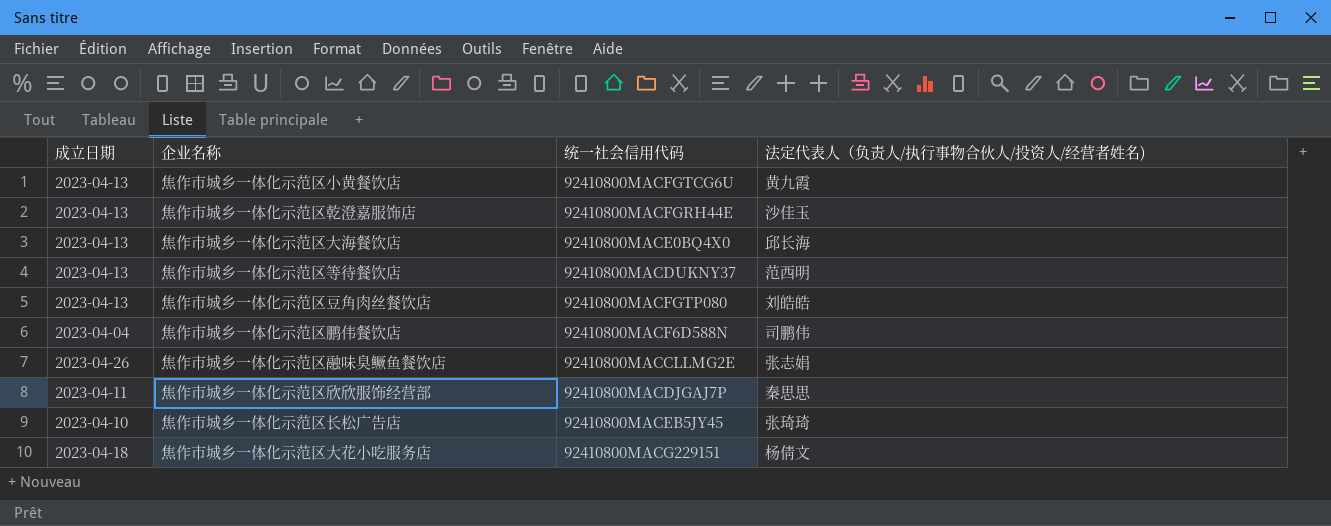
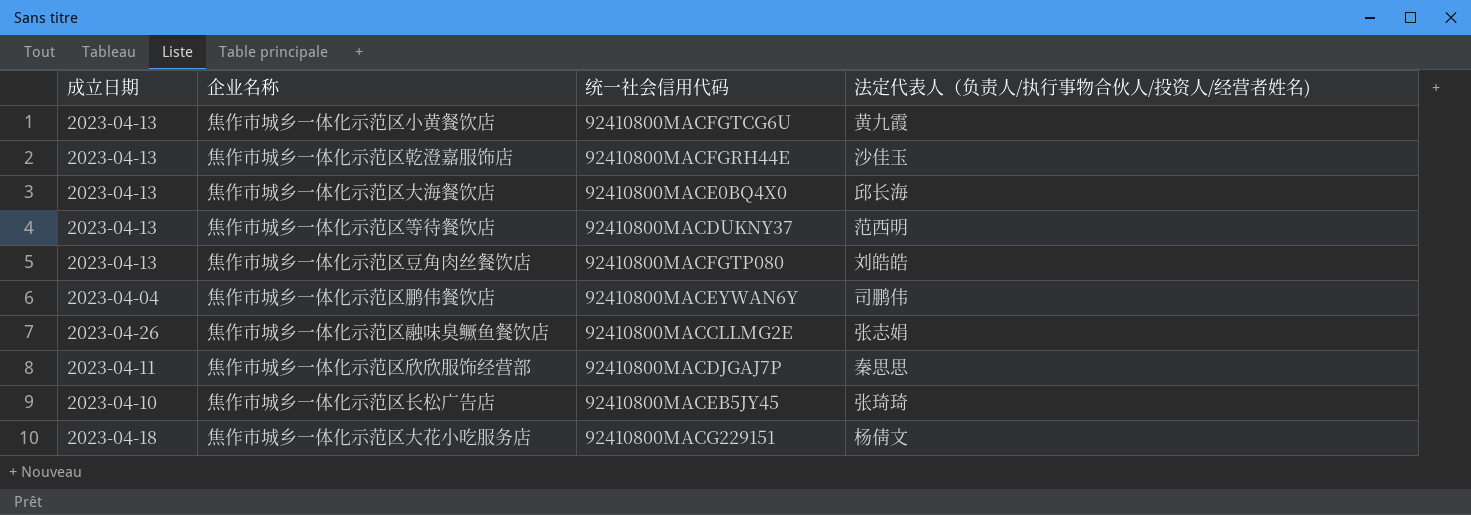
焦作市城乡一体化示范区鹏伟餐饮店 | 统一社会信用代码: 92410800MACF6D588N -> 92410800MACEYWAN6Y

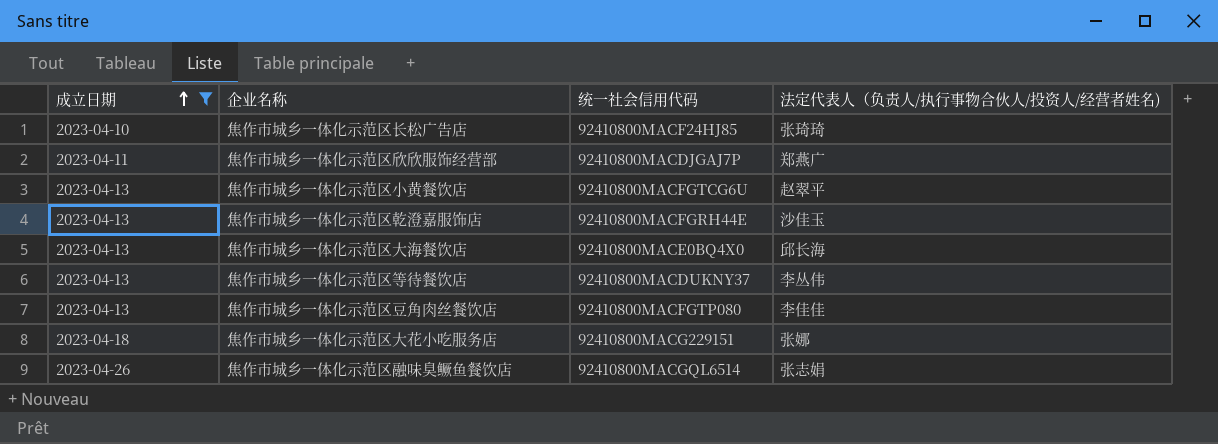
filter: none -> 成立日期 != 2023-04-04
row order: none -> 成立日期 ascending
焦作市城乡一体化示范区长松广告店 | 统一社会信用代码: 92410800MACEB5JY45 -> 92410800MACF24HJ85
焦作市城乡一体化示范区欣欣服饰经营部 | 法定代表人（负责人/执行事物合伙人/投资人/经营者姓名): 秦思思 -> 郑燕广
焦作市城乡一体化示范区小黄餐饮店 | 法定代表人（负责人/执行事物合伙人/投资人/经营者姓名): 黄九霞 -> 赵翠平
焦作市城乡一体化示范区等待餐饮店 | 法定代表人（负责人/执行事物合伙人/投资人/经营者姓名): 范西明 -> 李丛伟
焦作市城乡一体化示范区豆角肉丝餐饮店 | 法定代表人（负责人/执行事物合伙人/投资人/经营者姓名): 刘皓皓 -> 李佳佳
焦作市城乡一体化示范区大花小吃服务店 | 法定代表人（负责人/执行事物合伙人/投资人/经营者姓名): 杨倩文 -> 张娜
焦作市城乡一体化示范区融味臭鳜鱼餐饮店 | 统一社会信用代码: 92410800MACCLLMG2E -> 92410800MACGQL6514

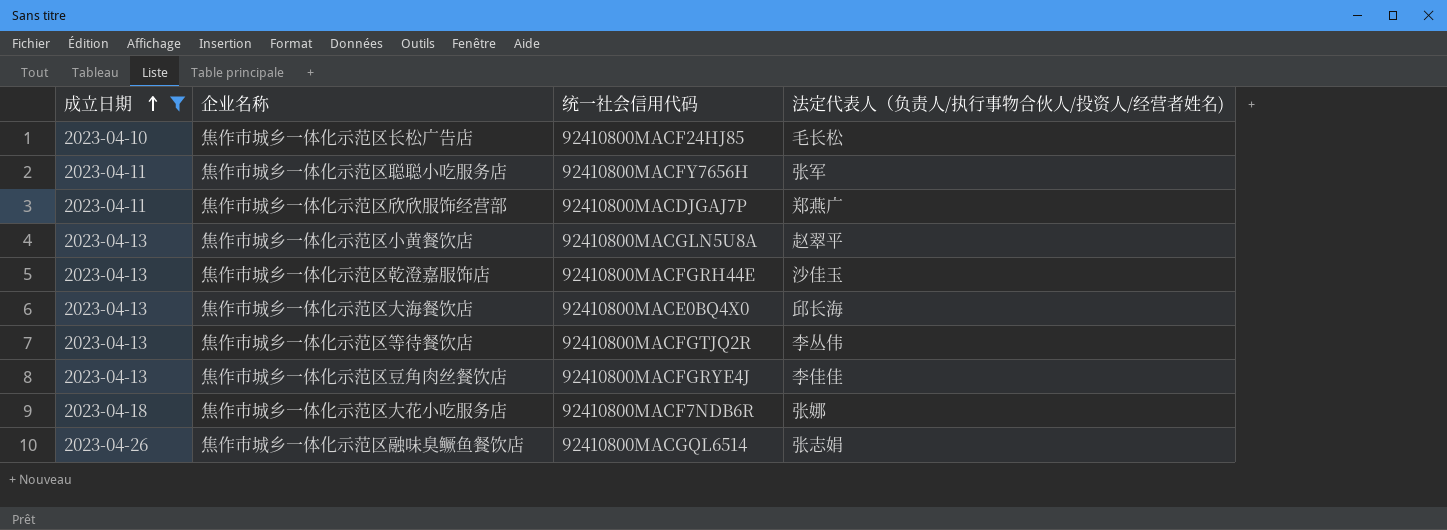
焦作市城乡一体化示范区长松广告店 | 法定代表人（负责人/执行事物合伙人/投资人/经营者姓名): 张琦琦 -> 毛长松
row 焦作市城乡一体化示范区聪聪小吃服务店: none -> 2023-04-11 | 92410800MACFY7656H | 张军
焦作市城乡一体化示范区小黄餐饮店 | 统一社会信用代码: 92410800MACFGTCG6U -> 92410800MACGLN5U8A
焦作市城乡一体化示范区等待餐饮店 | 统一社会信用代码: 92410800MACDUKNY37 -> 92410800MACFGTJQ2R
焦作市城乡一体化示范区豆角肉丝餐饮店 | 统一社会信用代码: 92410800MACFGTP080 -> 92410800MACFGRYE4J
焦作市城乡一体化示范区大花小吃服务店 | 统一社会信用代码: 92410800MACG229151 -> 92410800MACF7NDB6R

